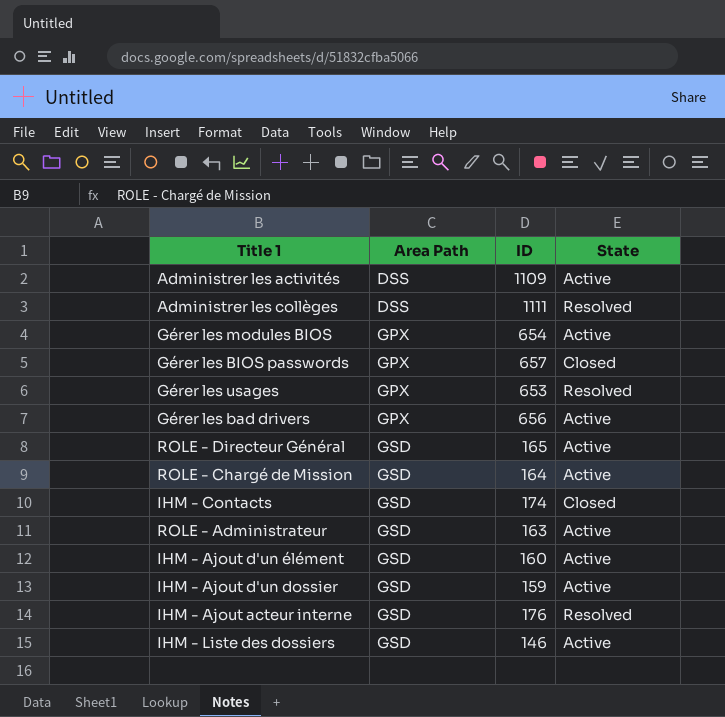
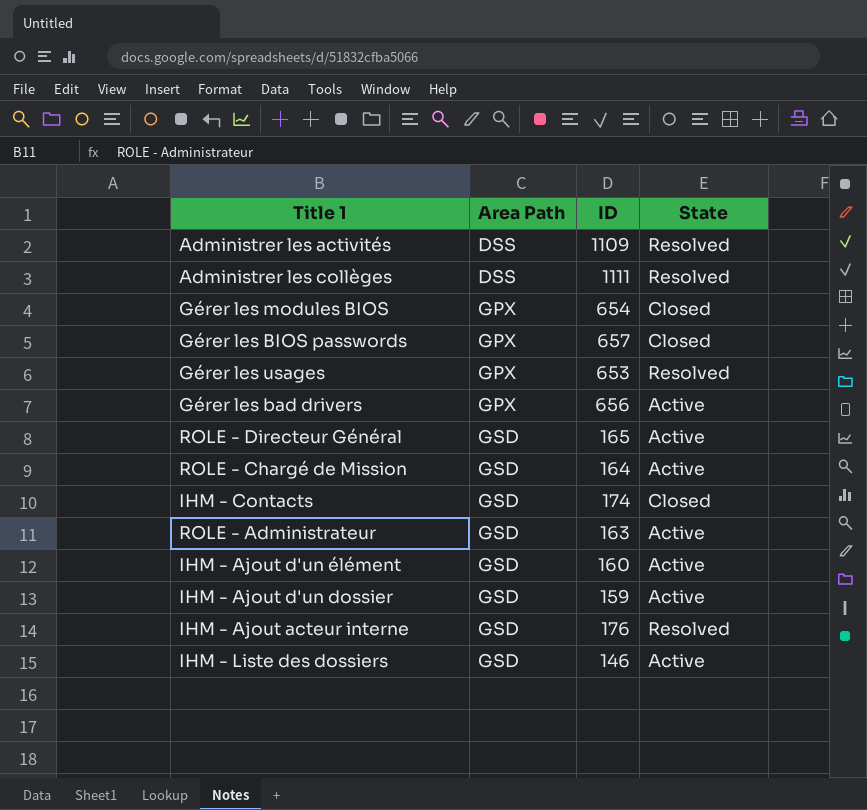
Administrer les activités | State: Active -> Resolved
Gérer les modules BIOS | State: Active -> Closed

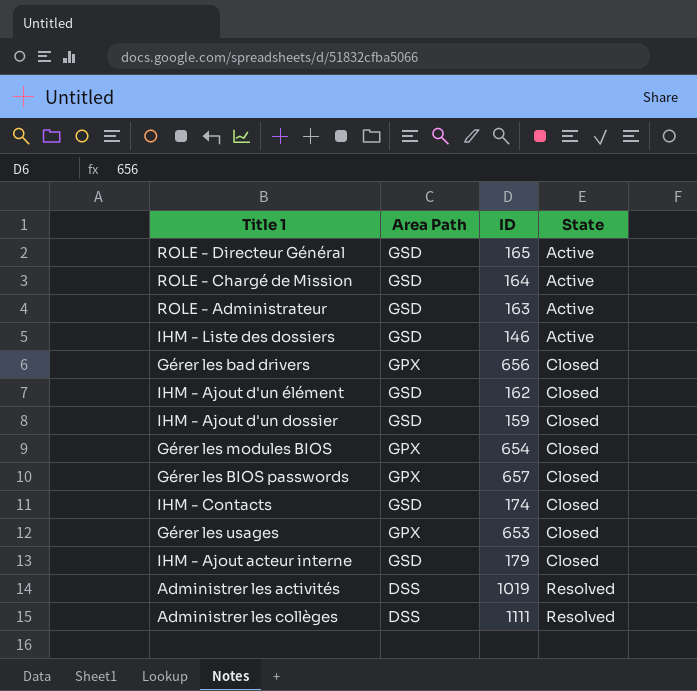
row order: Area Path ascending -> State ascending
Gérer les bad drivers | State: Active -> Closed
IHM - Ajout d'un élément | ID: 160 -> 162
IHM - Ajout d'un élément | State: Active -> Closed
IHM - Ajout d'un dossier | State: Active -> Closed
Gérer les usages | State: Resolved -> Closed
IHM - Ajout acteur interne | ID: 176 -> 179
IHM - Ajout acteur interne | State: Resolved -> Closed
Administrer les activités | ID: 1109 -> 1019

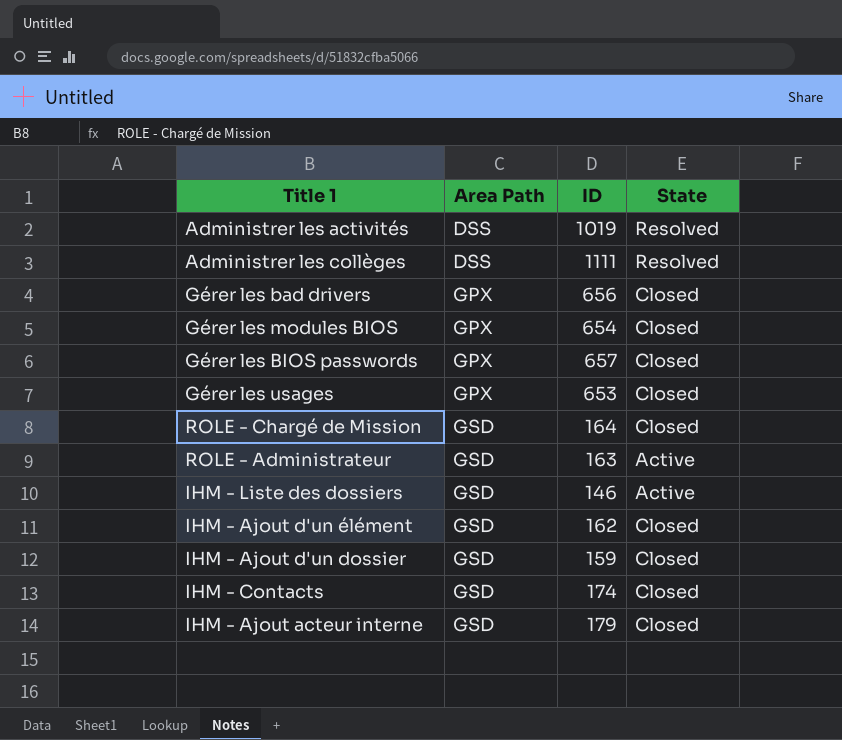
row order: State ascending -> Area Path ascending
row ROLE - Directeur Général: GSD | 165 | Active -> none
ROLE - Chargé de Mission | State: Active -> Closed

